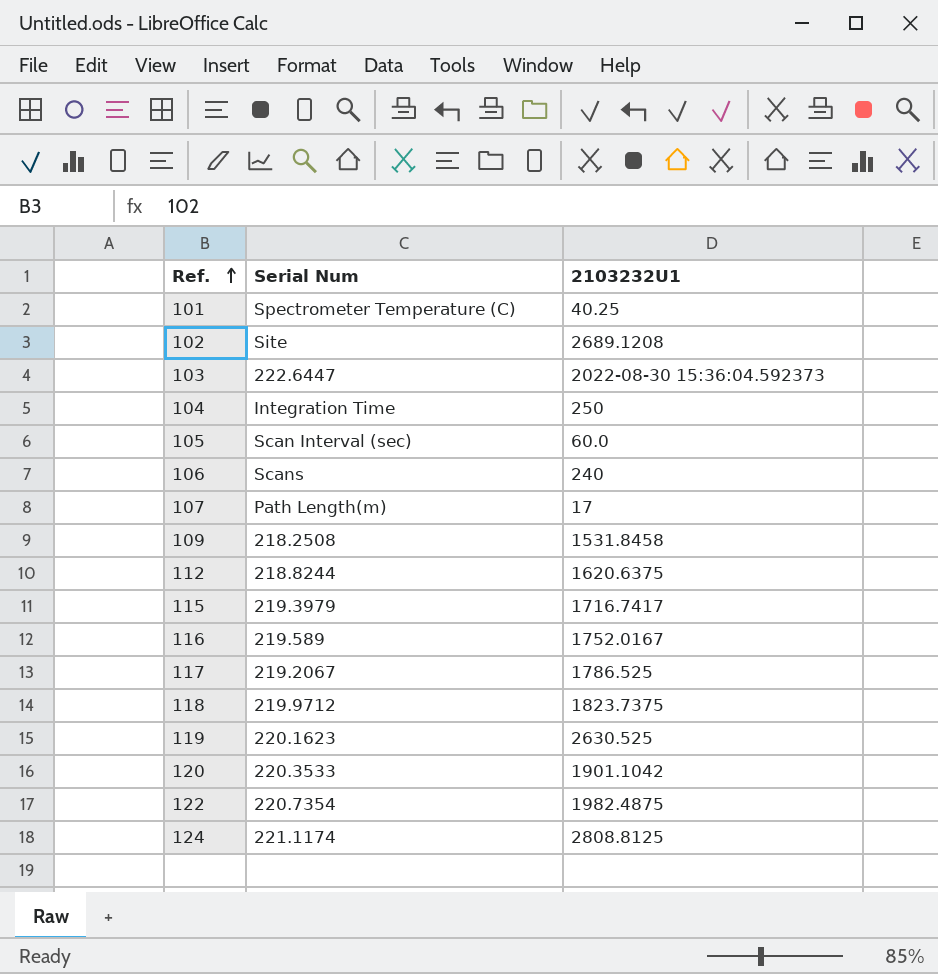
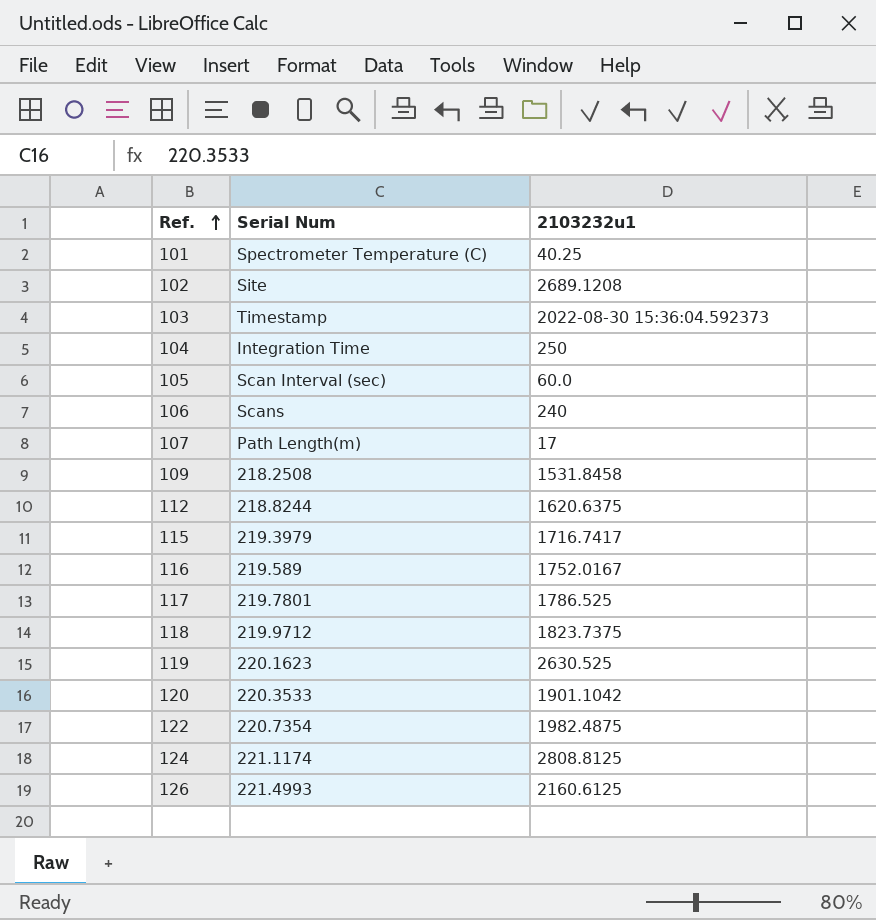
column name: 2103232U1 -> 2103232u1
103 | Serial Num: 222.6447 -> Timestamp
117 | Serial Num: 219.2067 -> 219.7801
row 126: none -> 221.4993 | 2160.6125

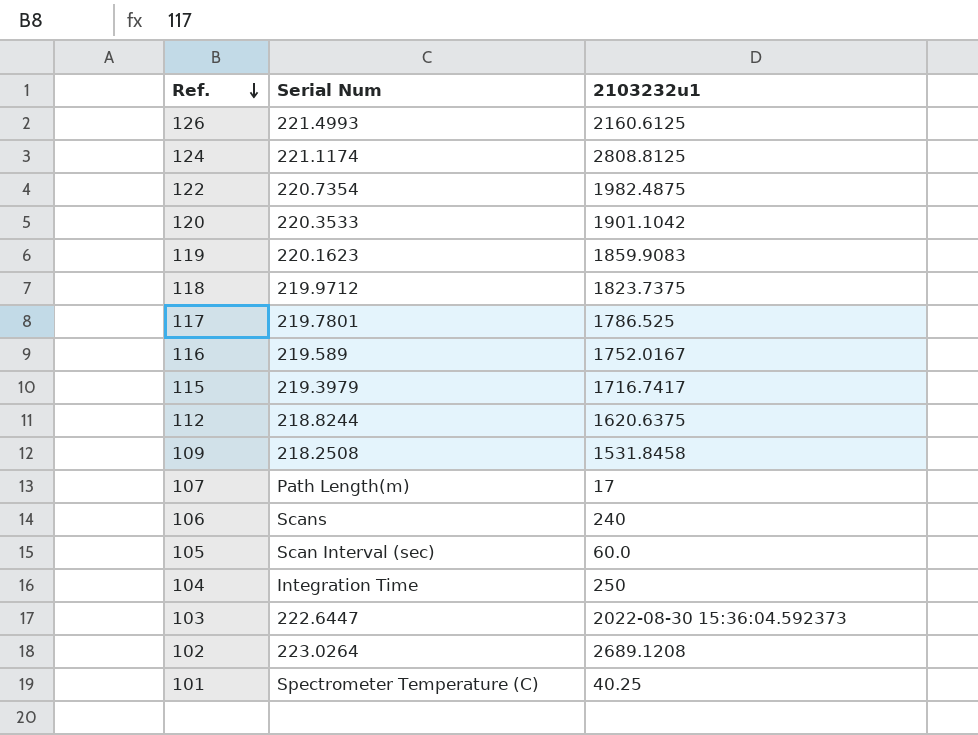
row order: Ref. ascending -> Ref. descending
119 | 2103232u1: 2630.525 -> 1859.9083
103 | Serial Num: Timestamp -> 222.6447
102 | Serial Num: Site -> 223.0264

